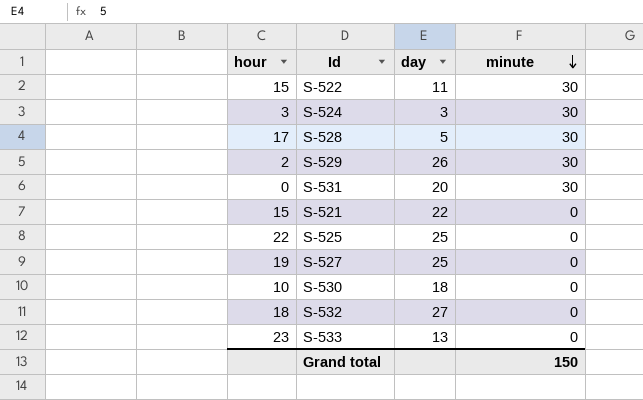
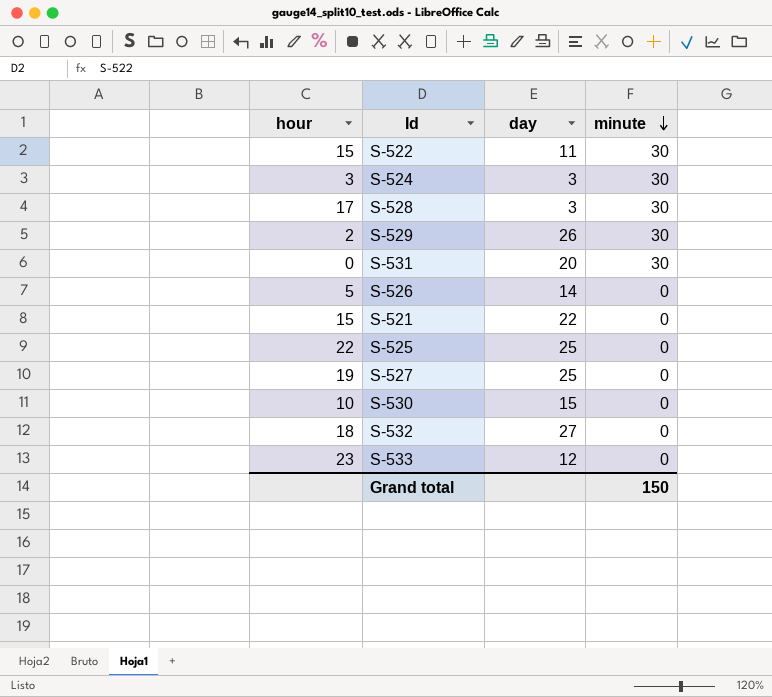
S-528 | day: 5 -> 3
row S-526: none -> 5 | 14 | 0
S-530 | day: 18 -> 15
S-533 | day: 13 -> 12

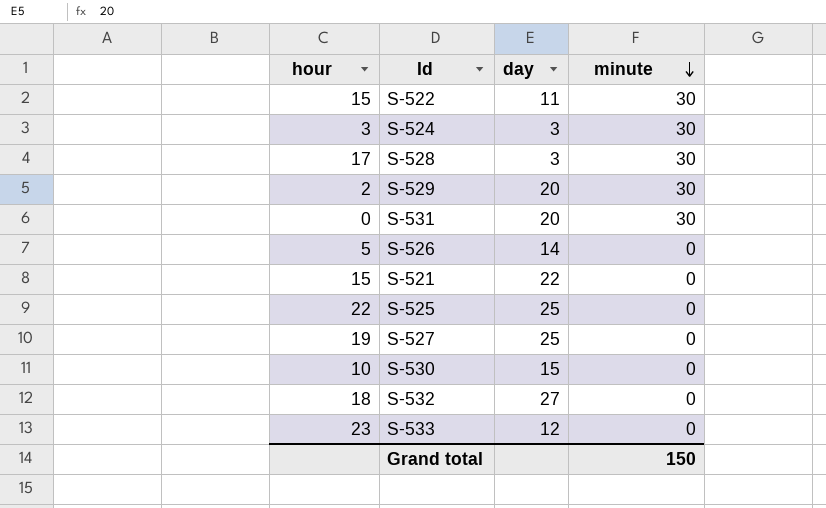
S-529 | day: 26 -> 20

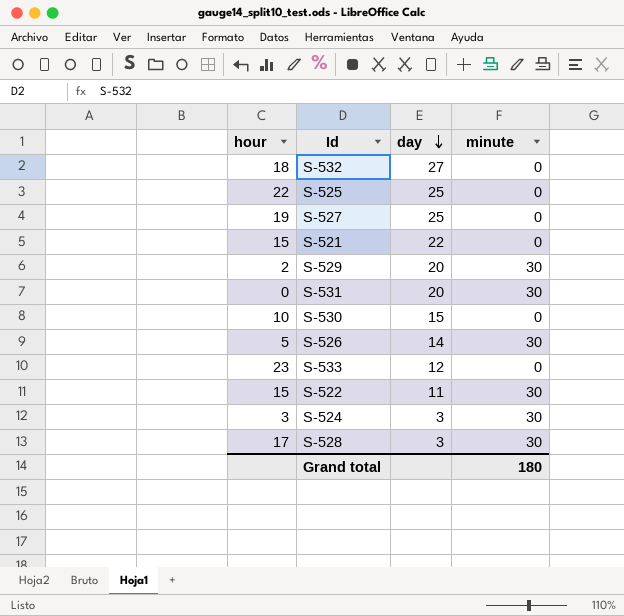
row order: minute descending -> day descending
S-526 | minute: 0 -> 30
Grand total | minute: 150 -> 180

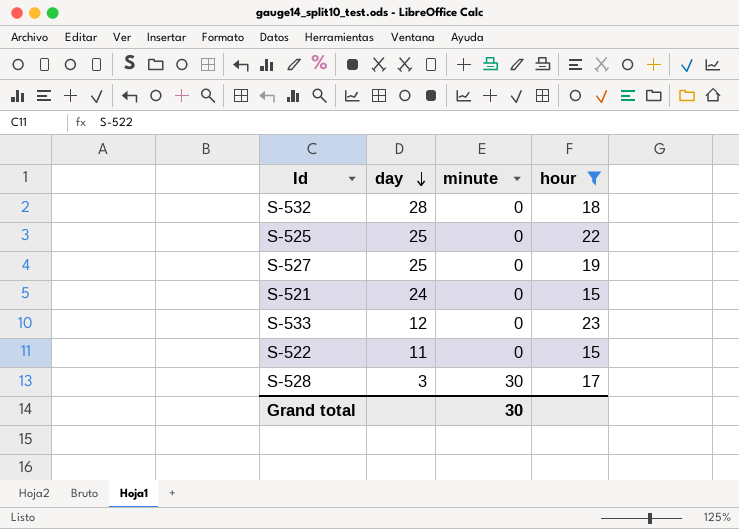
filter: none -> hour >= 15
column hour | position: 1 -> 4
S-532 | day: 27 -> 28
S-521 | day: 22 -> 24
S-522 | minute: 30 -> 0
Grand total | minute: 180 -> 30

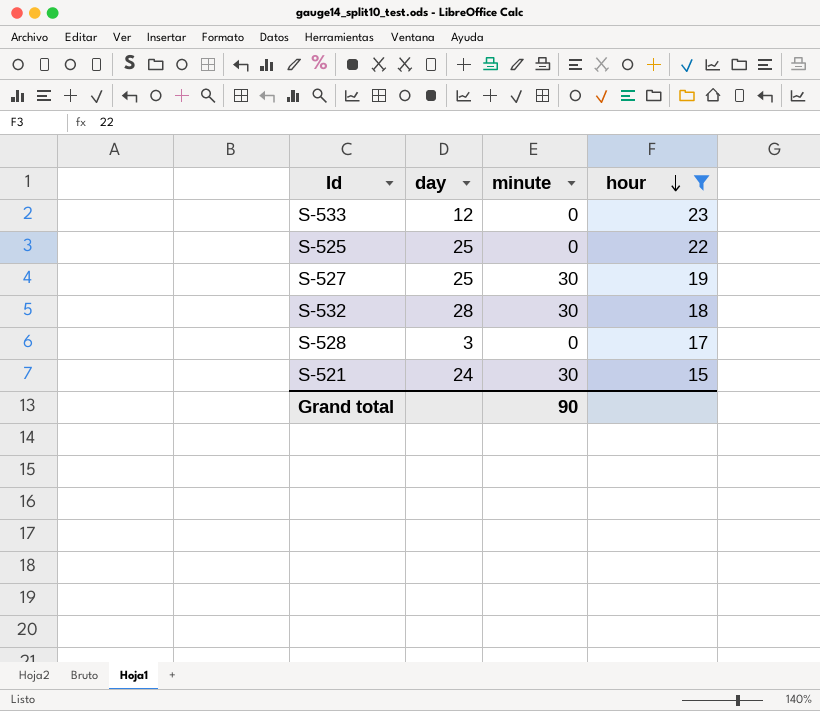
row order: day descending -> hour descending
row S-522: 11 | 0 | 15 -> none
S-527 | minute: 0 -> 30
S-532 | minute: 0 -> 30
S-528 | minute: 30 -> 0
S-521 | minute: 0 -> 30
Grand total | minute: 30 -> 90

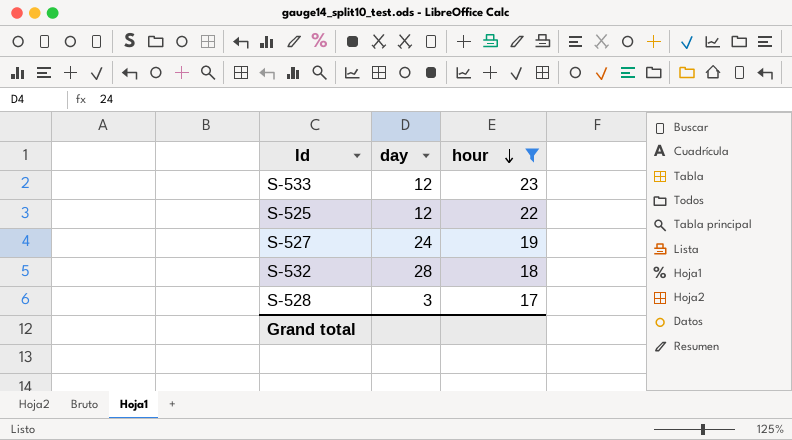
column minute | position: 3 -> none
row S-521: 24 | 30 | 15 -> none
S-525 | day: 25 -> 12
S-527 | day: 25 -> 24

